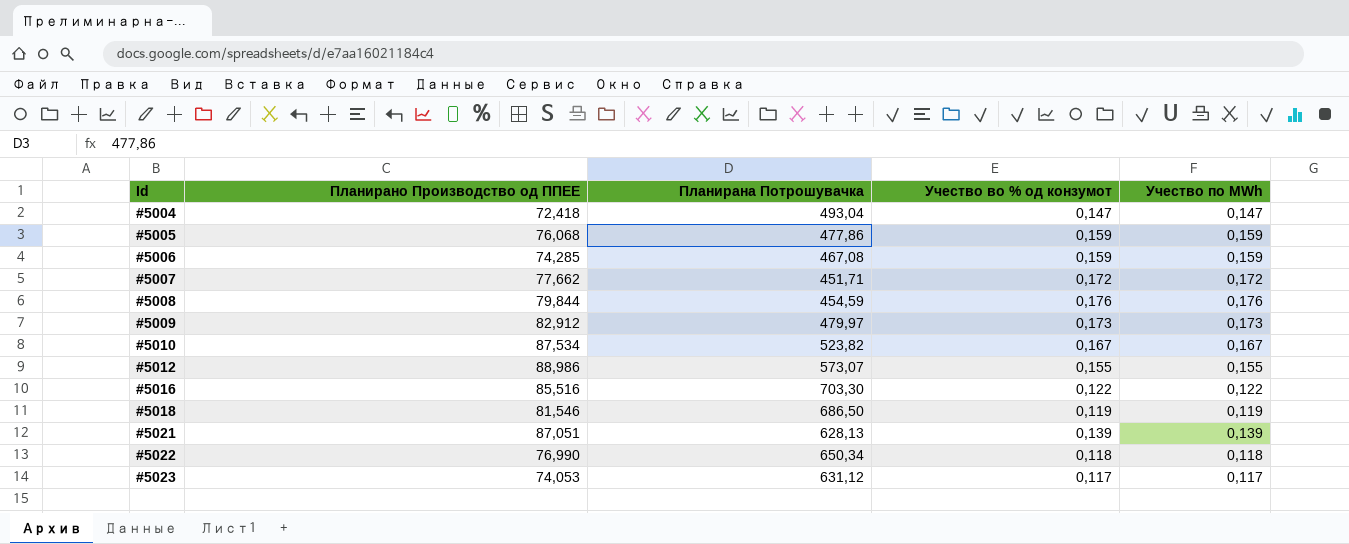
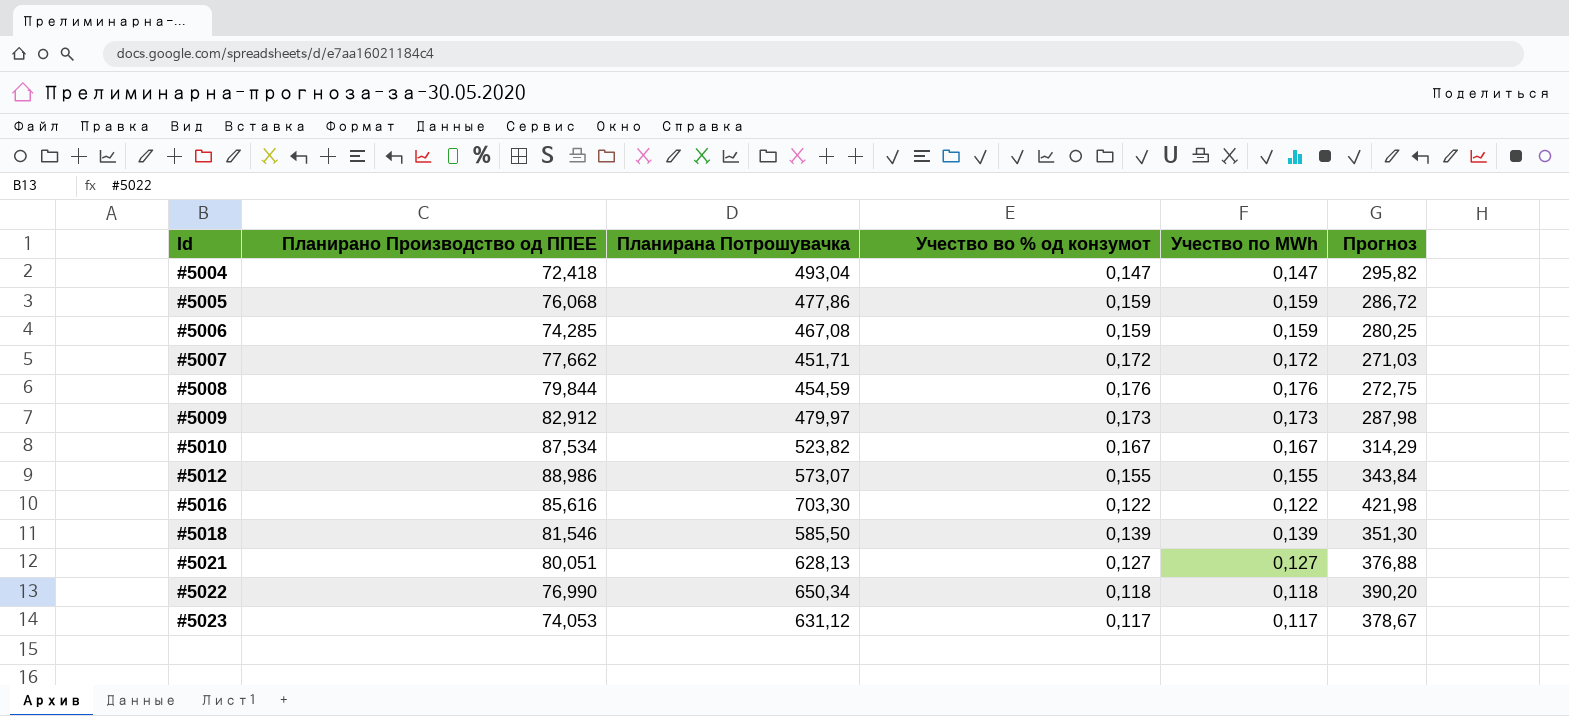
column Прогноз | formula: none -> [Планирана Потрошувачка] * 0,6
#5016 | Планирано Производство од ППЕЕ: 85,516 -> 85,616
#5018 | Планирана Потрошувачка: 686,50 -> 585,50
#5018 | Учество во % од конзумот: 0,119 -> 0,139
#5018 | Учество по MWh: 0,119 -> 0,139
#5021 | Планирано Производство од ППЕЕ: 87,051 -> 80,051
#5021 | Учество во % од конзумот: 0,139 -> 0,127
#5021 | Учество по MWh: 0,139 -> 0,127

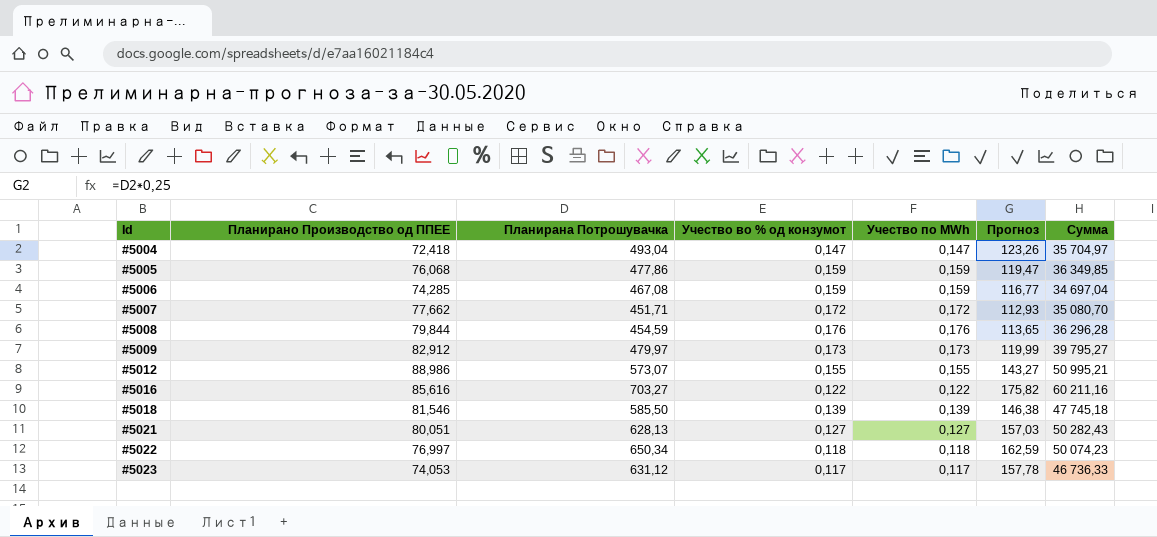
column Прогноз | formula: [Планирана Потрошувачка] * 0,6 -> [Планирана Потрошувачка] * 0,25
column Сумма | formula: none -> [Планирано Производство од ППЕЕ] * [Планирана Потрошувачка]
row #5010: 87,534 | 523,82 | 0,167 | 0,167 | 314,29 -> none
#5016 | Планирана Потрошувачка: 703,30 -> 703,27
#5022 | Планирано Производство од ППЕЕ: 76,990 -> 76,997

